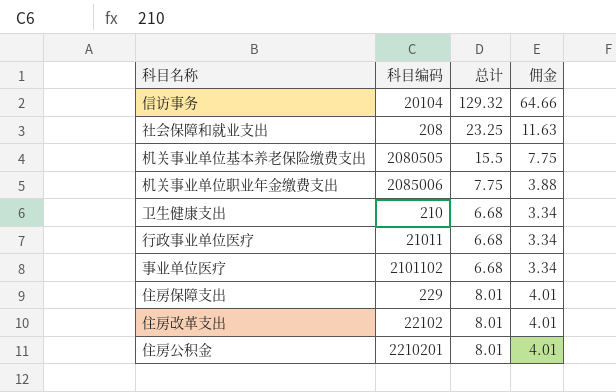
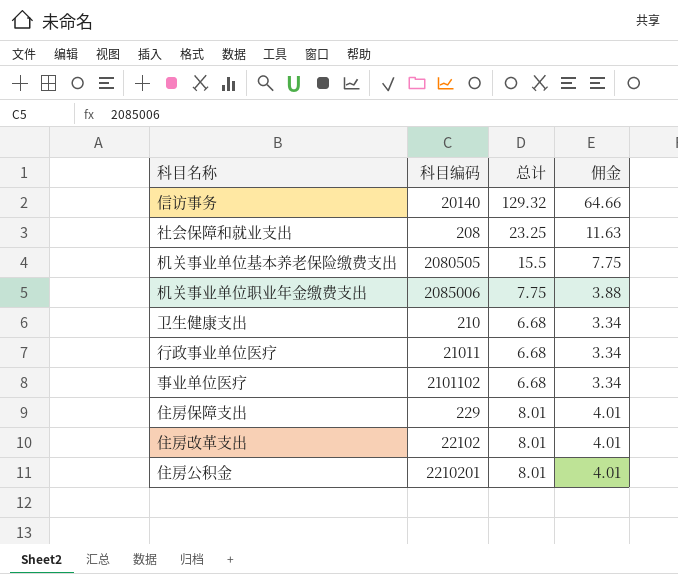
信访事务 | 科目编码: 20104 -> 20140

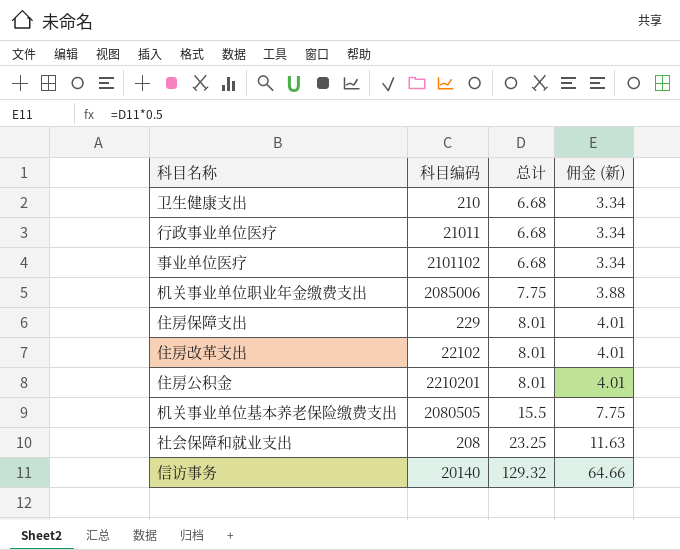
row order: none -> 总计 ascending
column name: 佣金 -> 佣金 (新)

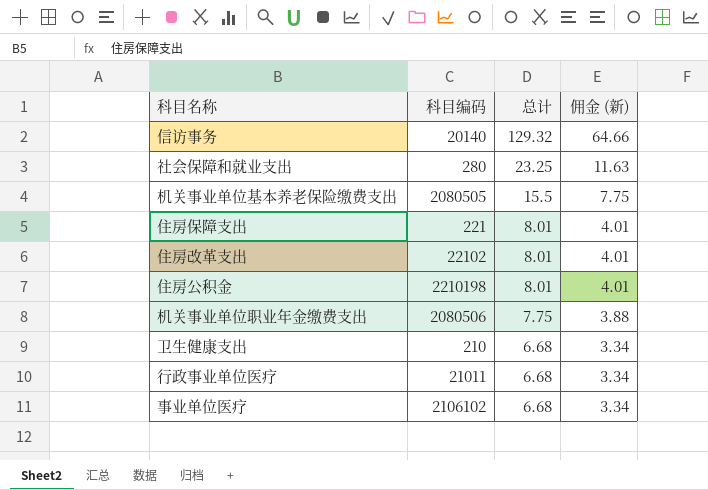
row order: 总计 ascending -> 总计 descending
社会保障和就业支出 | 科目编码: 208 -> 280
住房保障支出 | 科目编码: 229 -> 221
住房公积金 | 科目编码: 2210201 -> 2210198
机关事业单位职业年金缴费支出 | 科目编码: 2085006 -> 2080506
事业单位医疗 | 科目编码: 2101102 -> 2106102

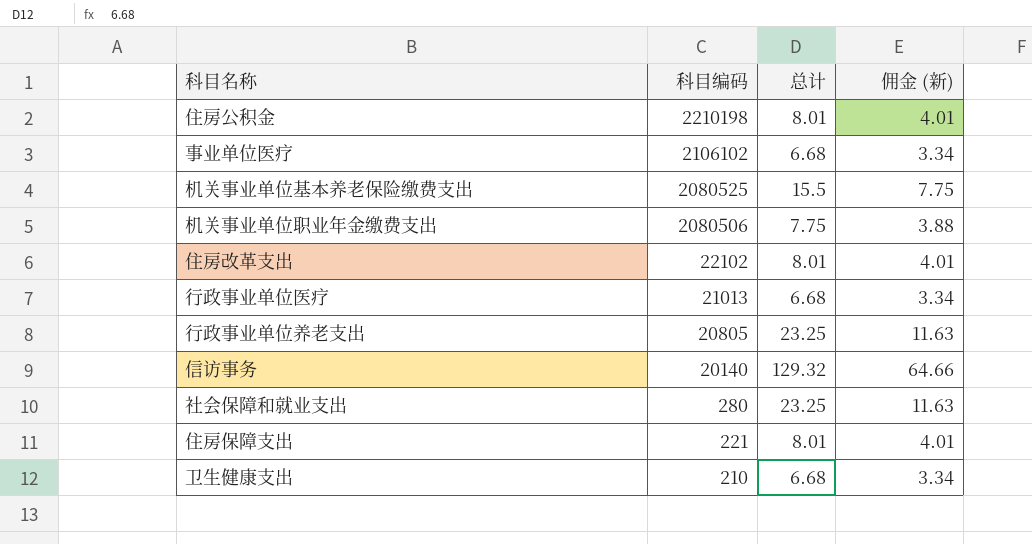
row order: 总计 descending -> 科目编码 descending
机关事业单位基本养老保险缴费支出 | 科目编码: 2080505 -> 2080525
行政事业单位医疗 | 科目编码: 21011 -> 21013
row 行政事业单位养老支出: none -> 20805 | 23.25 | 11.63

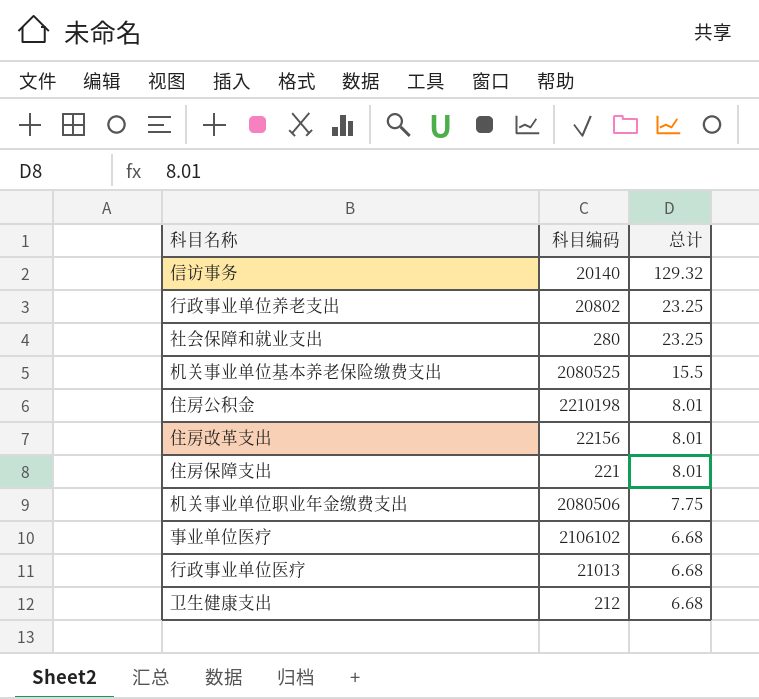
row order: 科目编码 descending -> 总计 descending
column 佣金 (新) | formula: [总计] * 0.5 -> none
行政事业单位养老支出 | 科目编码: 20805 -> 20802
住房改革支出 | 科目编码: 22102 -> 22156
卫生健康支出 | 科目编码: 210 -> 212

